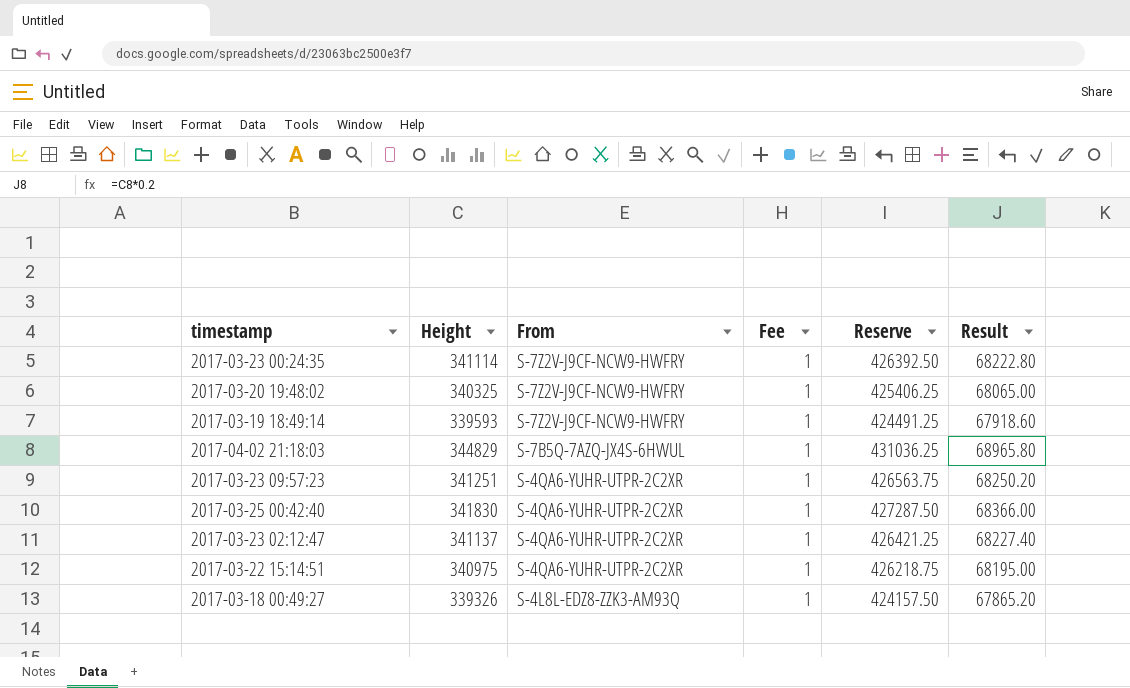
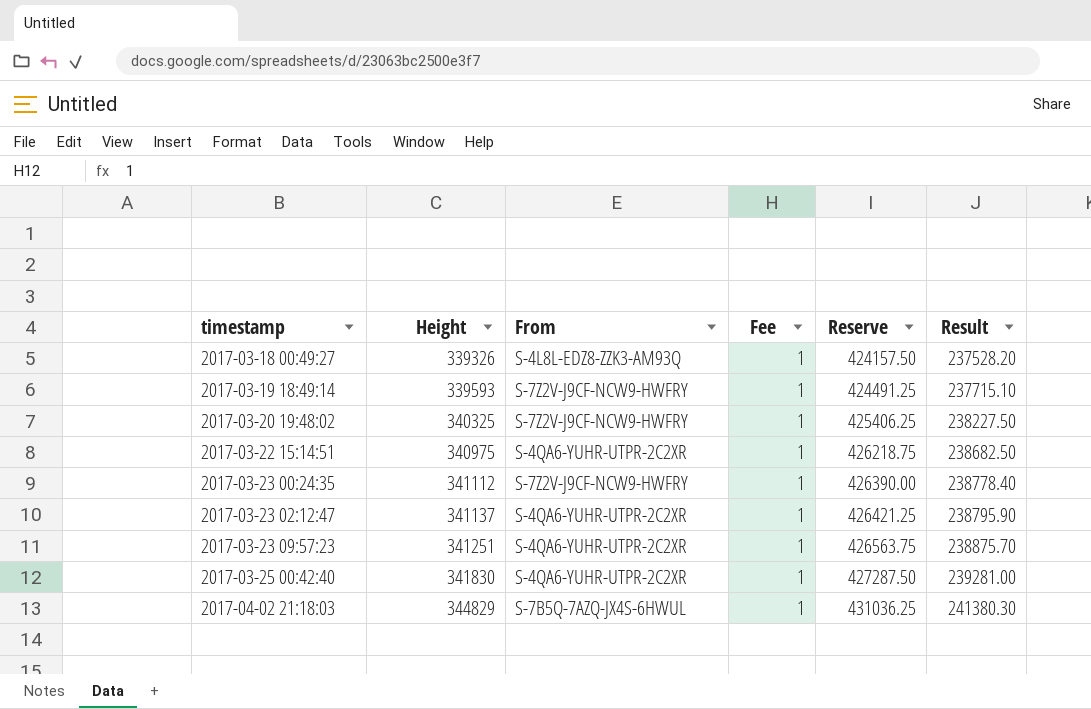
row order: From descending -> timestamp ascending
column Result | formula: [Height] * 0.2 -> [Height] * 0.7
2017-03-23 00:24:35 | Height: 341114 -> 341112
2017-03-23 00:24:35 | Reserve: 426392.50 -> 426390.00

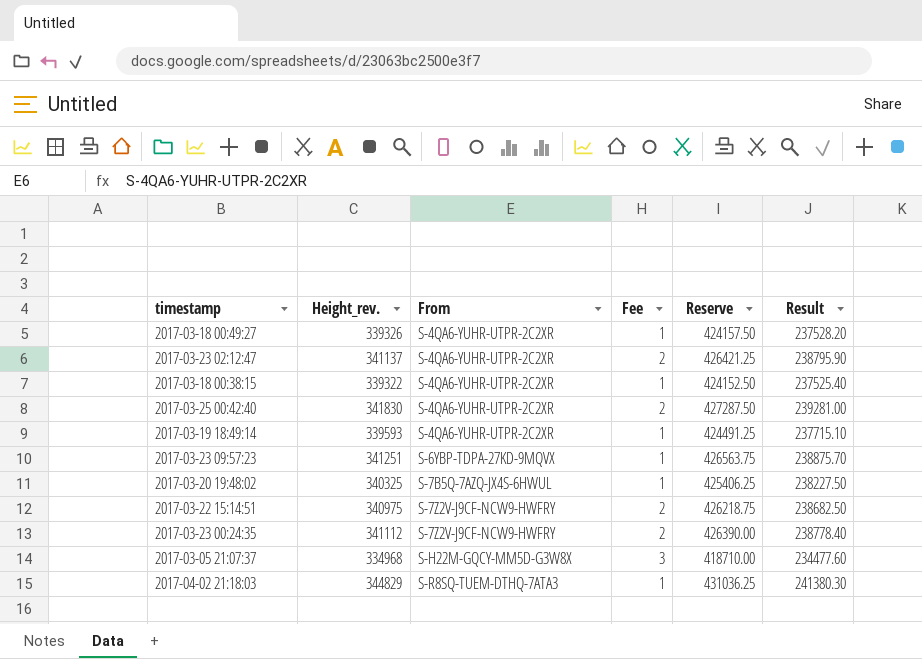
row order: timestamp ascending -> From ascending
column name: Height -> Height_rev.
2017-03-18 00:49:27 | From: S-4L8L-EDZ8-ZZK3-AM93Q -> S-4QA6-YUHR-UTPR-2C2XR
2017-03-23 02:12:47 | Fee: 1 -> 2
row 2017-03-18 00:38:15: none -> 339322 | S-4QA6-YUHR-UTPR-2C2XR | 1 | 424152.50 | 237525.40
2017-03-25 00:42:40 | Fee: 1 -> 2
2017-03-19 18:49:14 | From: S-7Z2V-J9CF-NCW9-HWFRY -> S-4QA6-YUHR-UTPR-2C2XR
2017-03-23 09:57:23 | From: S-4QA6-YUHR-UTPR-2C2XR -> S-6YBP-TDPA-27KD-9MQVX
2017-03-20 19:48:02 | From: S-7Z2V-J9CF-NCW9-HWFRY -> S-7B5Q-7AZQ-JX4S-6HWUL
2017-03-22 15:14:51 | From: S-4QA6-YUHR-UTPR-2C2XR -> S-7Z2V-J9CF-NCW9-HWFRY
2017-03-22 15:14:51 | Fee: 1 -> 2
2017-03-23 00:24:35 | Fee: 1 -> 2
row 2017-03-05 21:07:37: none -> 334968 | S-H22M-GQCY-MM5D-G3W8X | 3 | 418710.00 | 234477.60
2017-04-02 21:18:03 | From: S-7B5Q-7AZQ-JX4S-6HWUL -> S-R8SQ-TUEM-DTHQ-7ATA3

